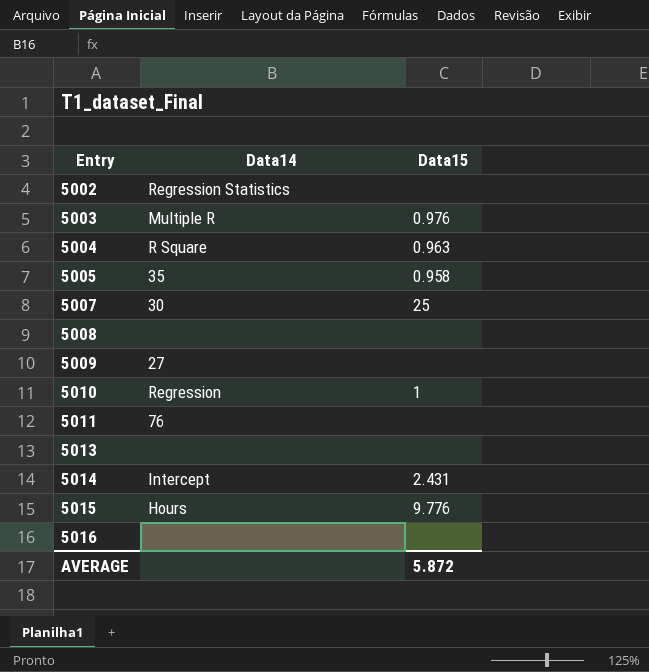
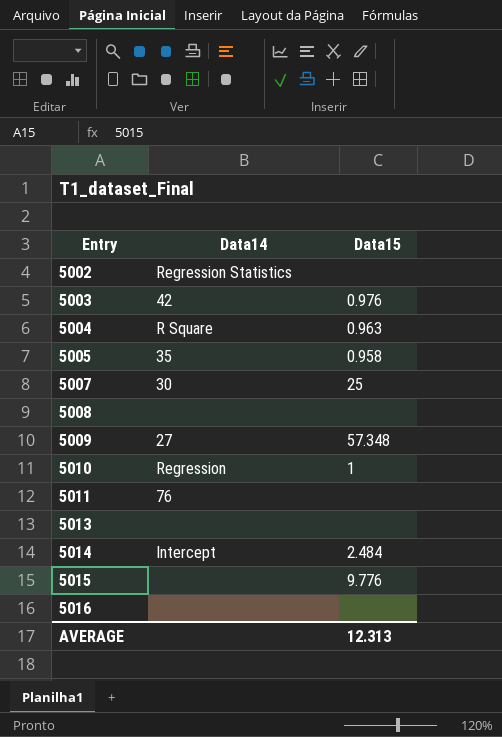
5003 | Data14: Multiple R -> 42
5009 | Data15: none -> 57.348
5014 | Data15: 2.431 -> 2.484
5015 | Data14: Hours -> none
AVERAGE | Data15: 5.872 -> 12.313

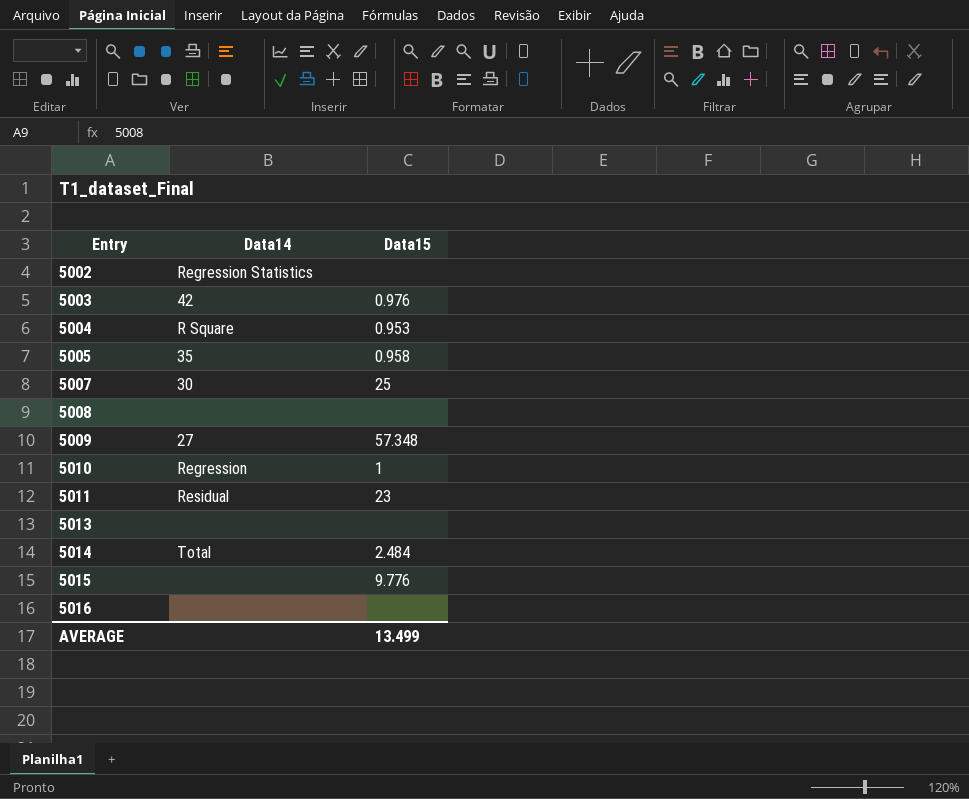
5004 | Data15: 0.963 -> 0.953
5011 | Data14: 76 -> Residual
5011 | Data15: none -> 23
5014 | Data14: Intercept -> Total
AVERAGE | Data15: 12.313 -> 13.499

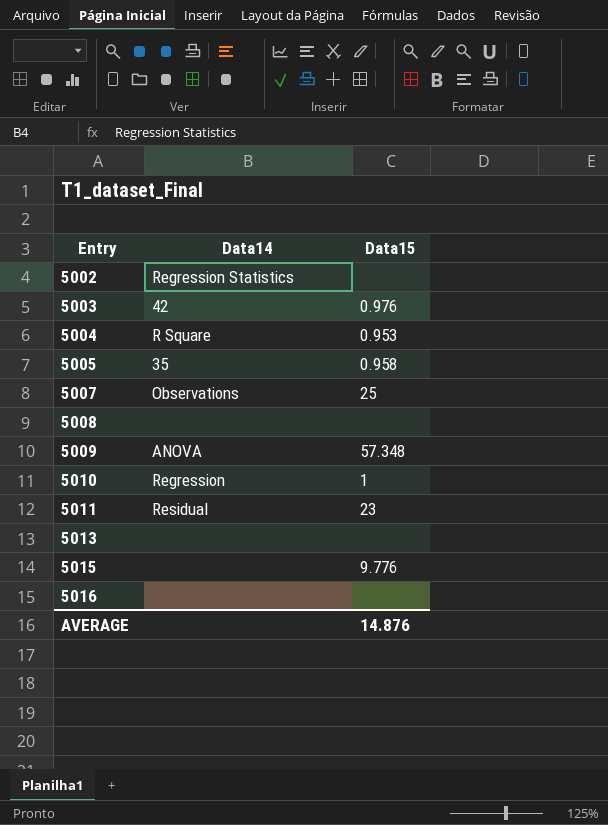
row 5014: Total | 2.484 -> none
5007 | Data14: 30 -> Observations
5009 | Data14: 27 -> ANOVA
AVERAGE | Data15: 13.499 -> 14.876

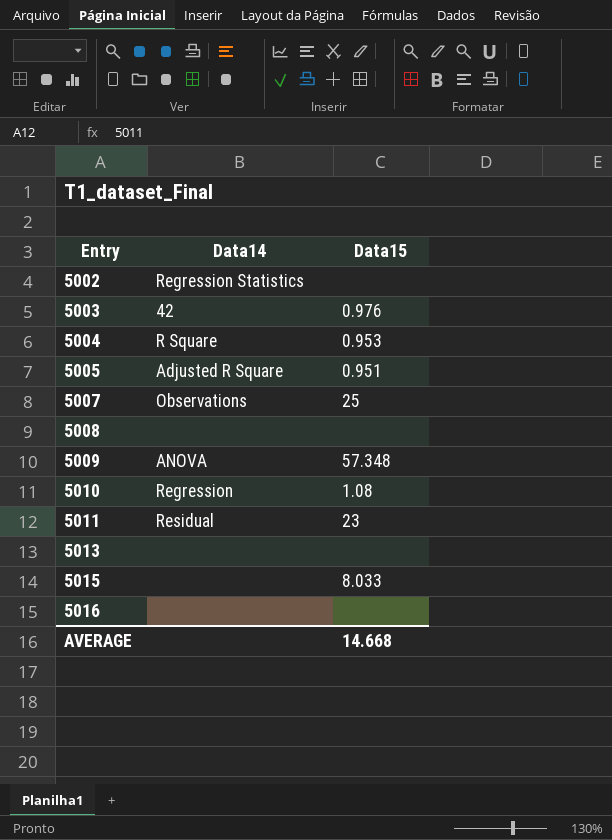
5005 | Data14: 35 -> Adjusted R Square
5005 | Data15: 0.958 -> 0.951
5010 | Data15: 1 -> 1.08
5015 | Data15: 9.776 -> 8.033
AVERAGE | Data15: 14.876 -> 14.668

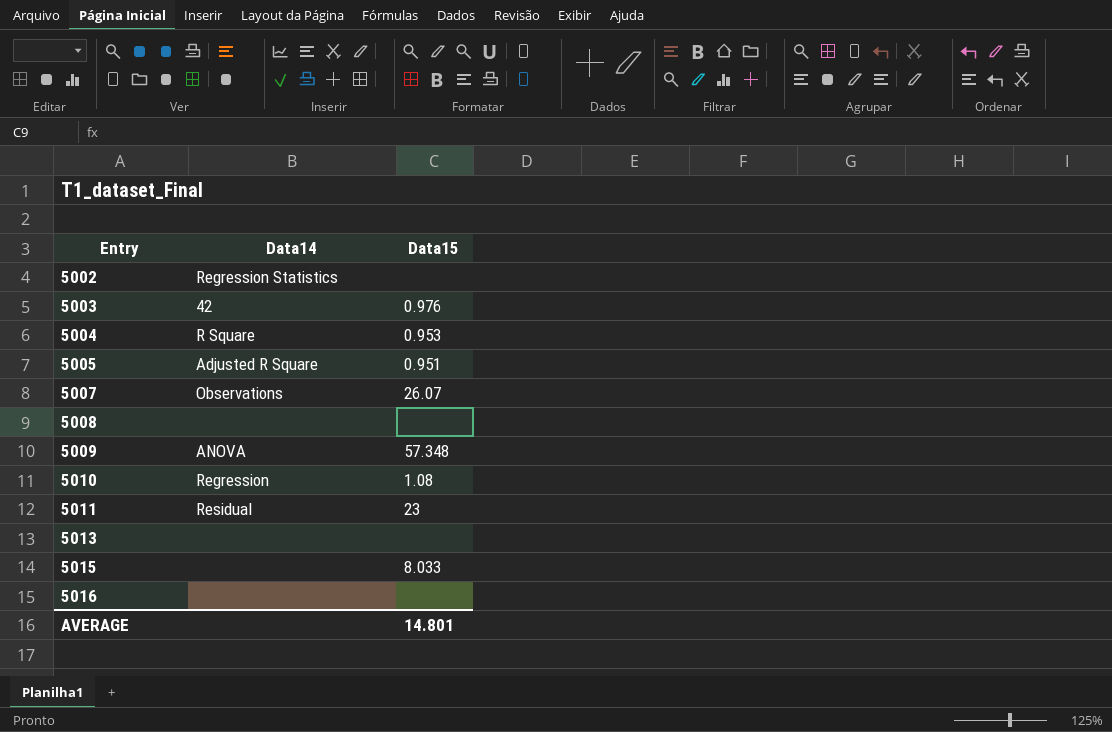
5007 | Data15: 25 -> 26.07
AVERAGE | Data15: 14.668 -> 14.801

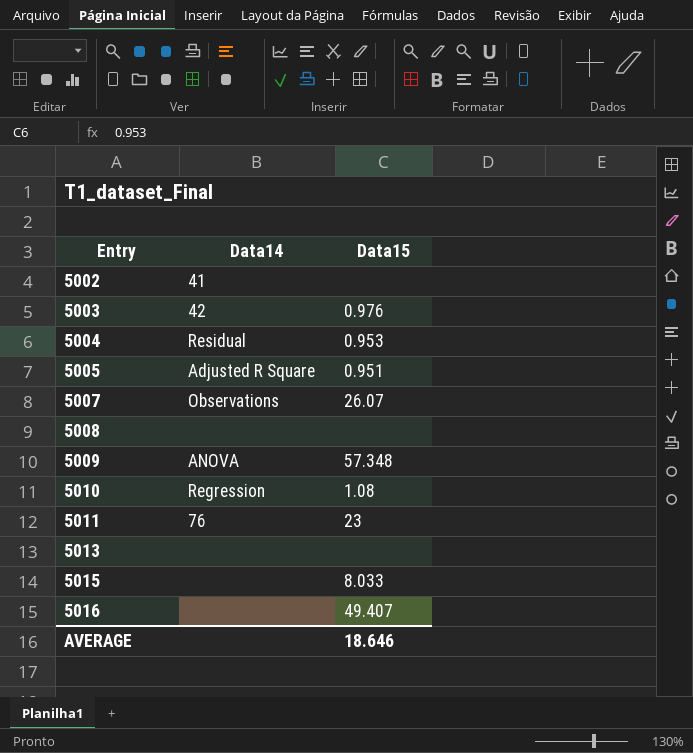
5002 | Data14: Regression Statistics -> 41
5004 | Data14: R Square -> Residual
5011 | Data14: Residual -> 76
5016 | Data15: none -> 49.407
AVERAGE | Data15: 14.801 -> 18.646

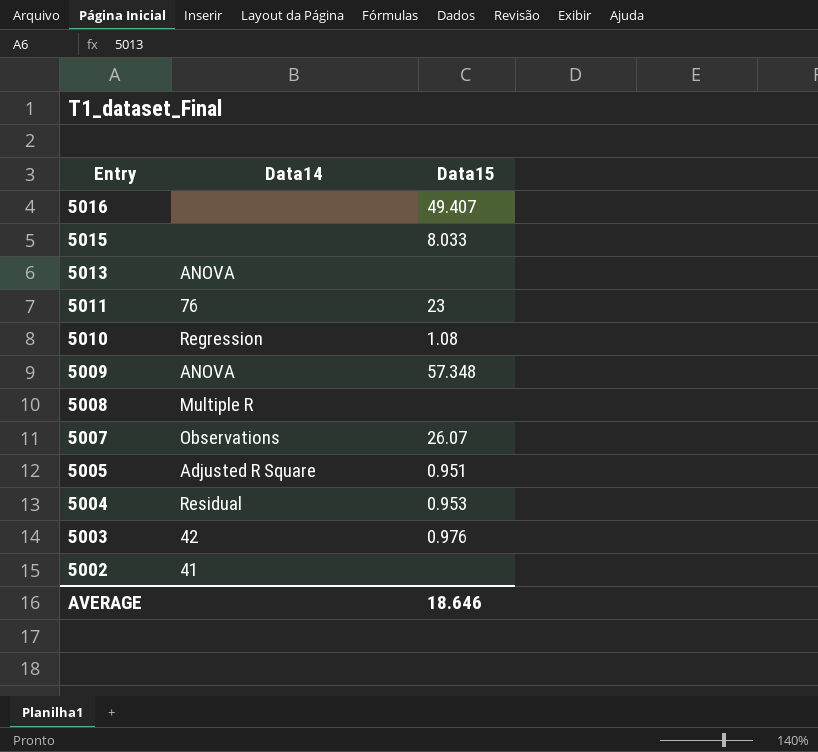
row order: Entry ascending -> Entry descending
5013 | Data14: none -> ANOVA
5008 | Data14: none -> Multiple R

